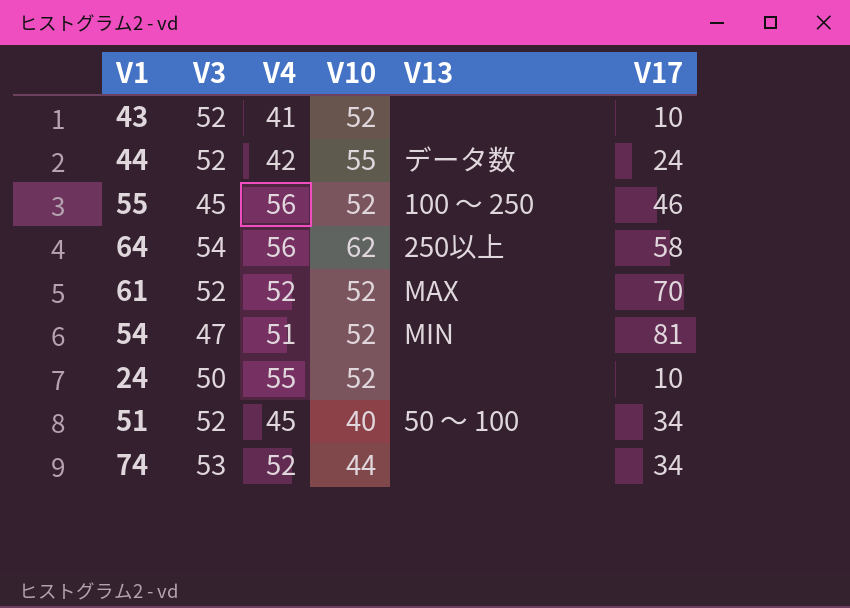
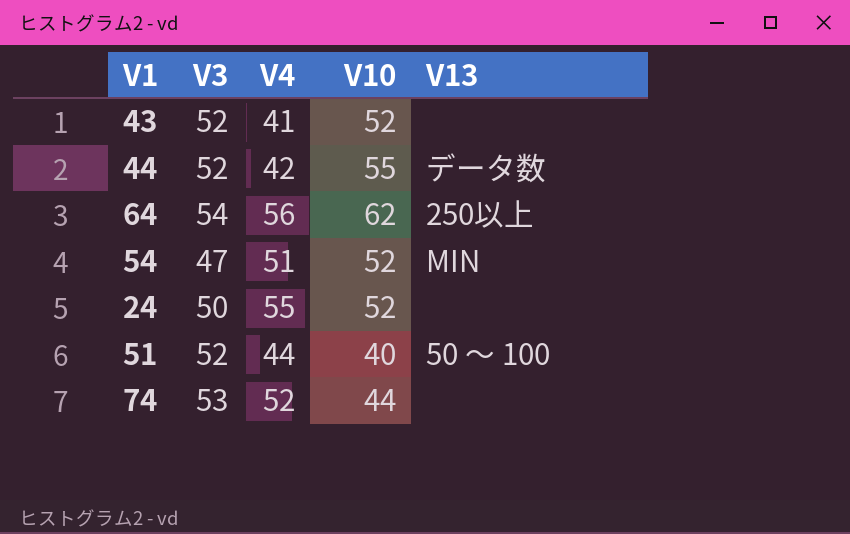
column V17 | position: 6 -> none
row 55: 45 | 56 | 52 | 100 ～ 250 | 46 -> none
row 61: 52 | 52 | 52 | MAX | 70 -> none
51 | V4: 45 -> 44

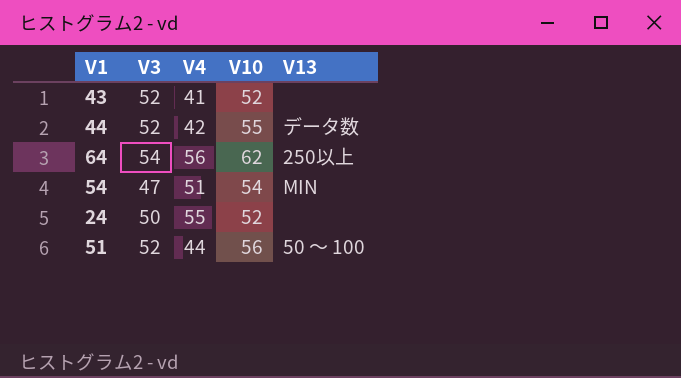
row 74: 53 | 52 | 44 | none -> none
54 | V10: 52 -> 54
51 | V10: 40 -> 56

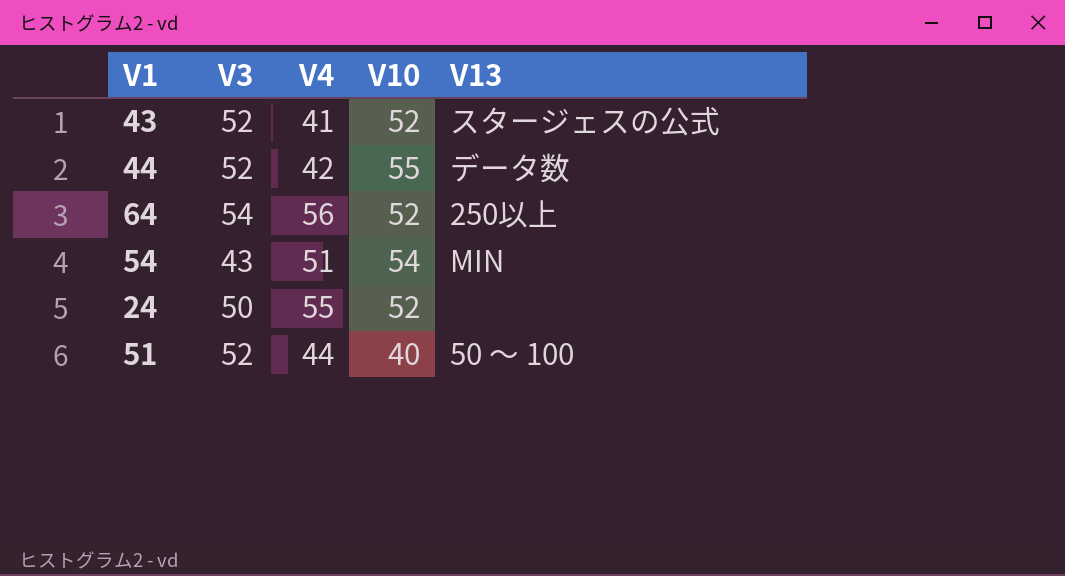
43 | V13: none -> スタージェスの公式
64 | V10: 62 -> 52
54 | V3: 47 -> 43
51 | V10: 56 -> 40

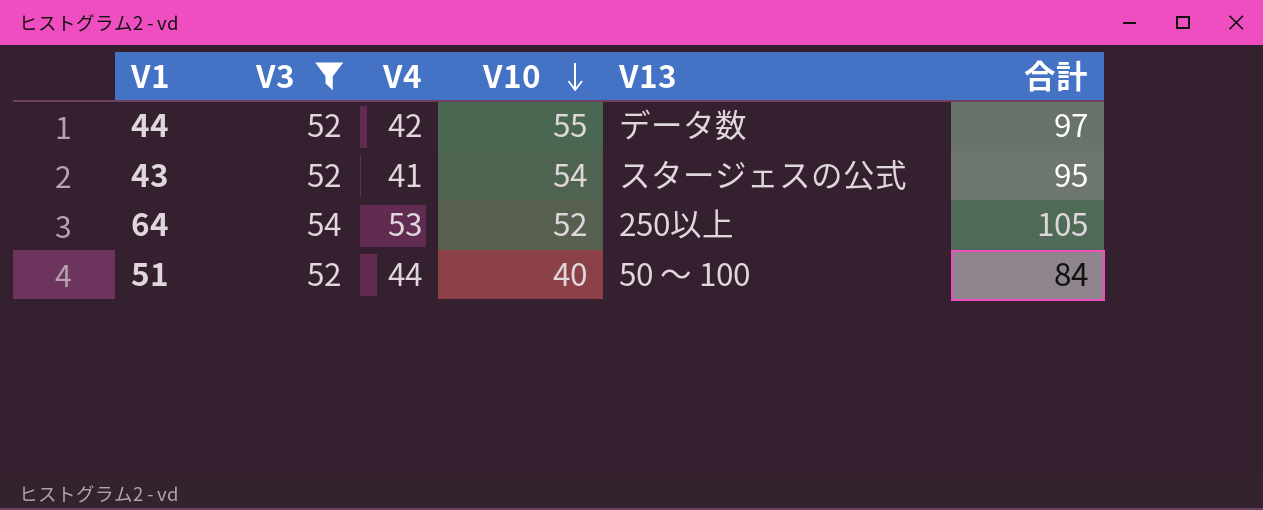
filter: none -> V3 >= 52
row order: none -> V10 descending
column 合計 | formula: none -> [V4] + [V10]
43 | V10: 52 -> 54
64 | V4: 56 -> 53

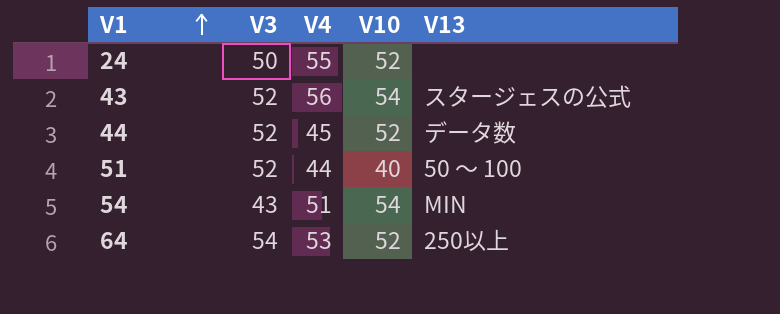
filter: V3 >= 52 -> none
row order: V10 descending -> V1 ascending
column 合計 | formula: [V4] + [V10] -> none
43 | V4: 41 -> 56
44 | V4: 42 -> 45
44 | V10: 55 -> 52

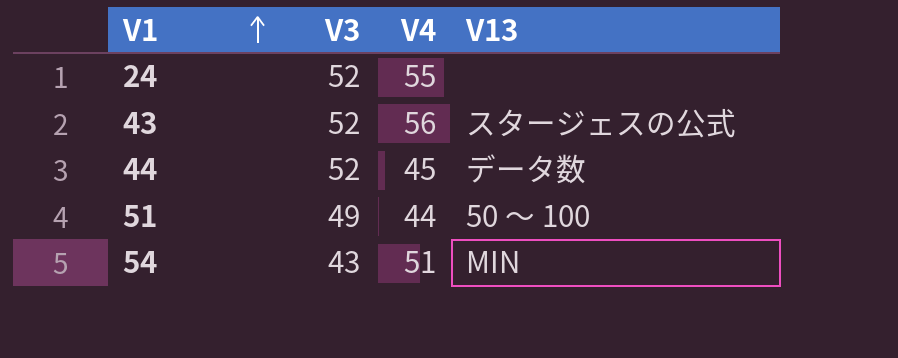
column V10 | position: 4 -> none
row 64: 54 | 53 | 52 | 250以上 -> none
24 | V3: 50 -> 52
51 | V3: 52 -> 49

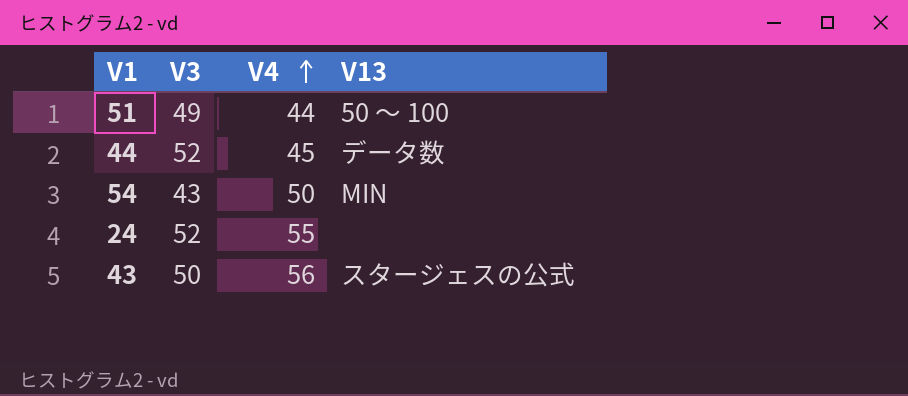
row order: V1 ascending -> V4 ascending
54 | V4: 51 -> 50
43 | V3: 52 -> 50

